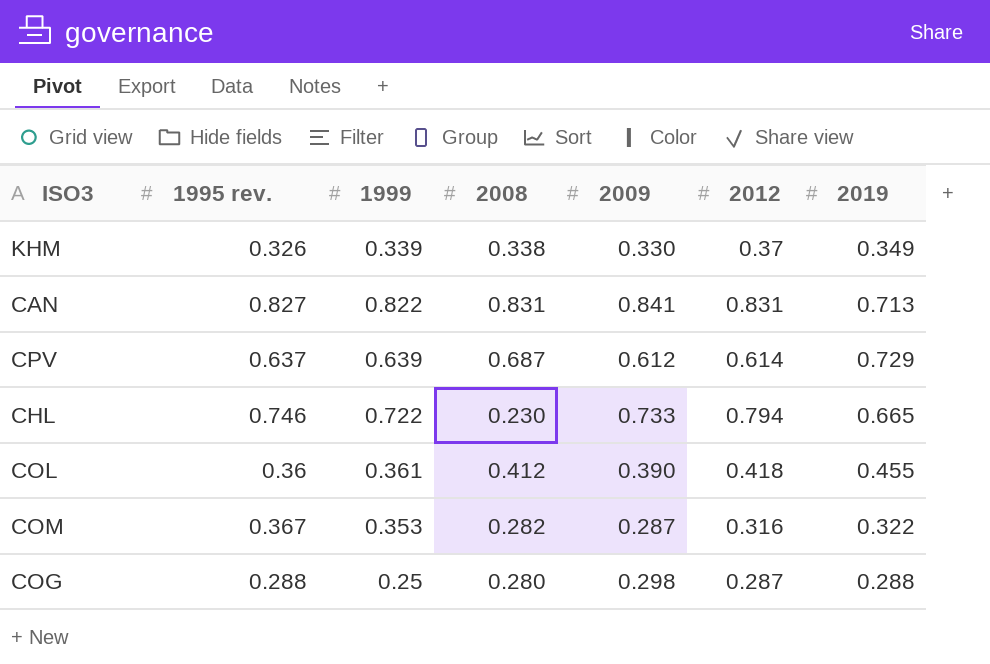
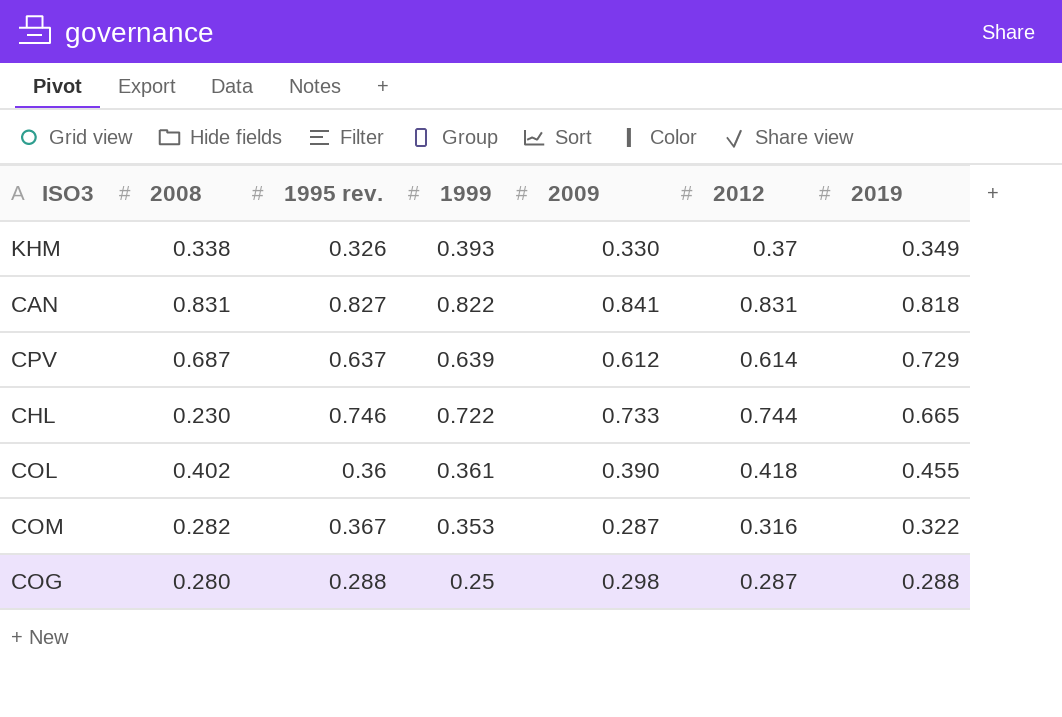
column 2008 | position: 4 -> 2
KHM | 1999: 0.339 -> 0.393
CAN | 2019: 0.713 -> 0.818
CHL | 2012: 0.794 -> 0.744
COL | 2008: 0.412 -> 0.402

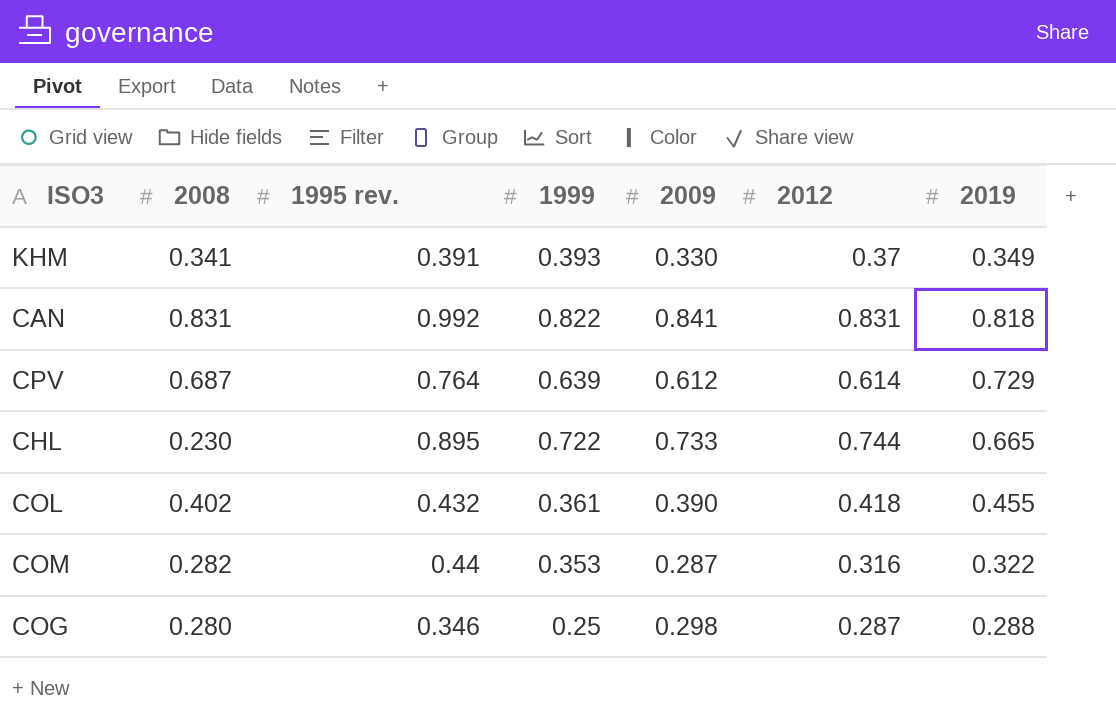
KHM | 2008: 0.338 -> 0.341
KHM | 1995 rev.: 0.326 -> 0.391
CAN | 1995 rev.: 0.827 -> 0.992
CPV | 1995 rev.: 0.637 -> 0.764
CHL | 1995 rev.: 0.746 -> 0.895
COL | 1995 rev.: 0.36 -> 0.432
COM | 1995 rev.: 0.367 -> 0.44
COG | 1995 rev.: 0.288 -> 0.346

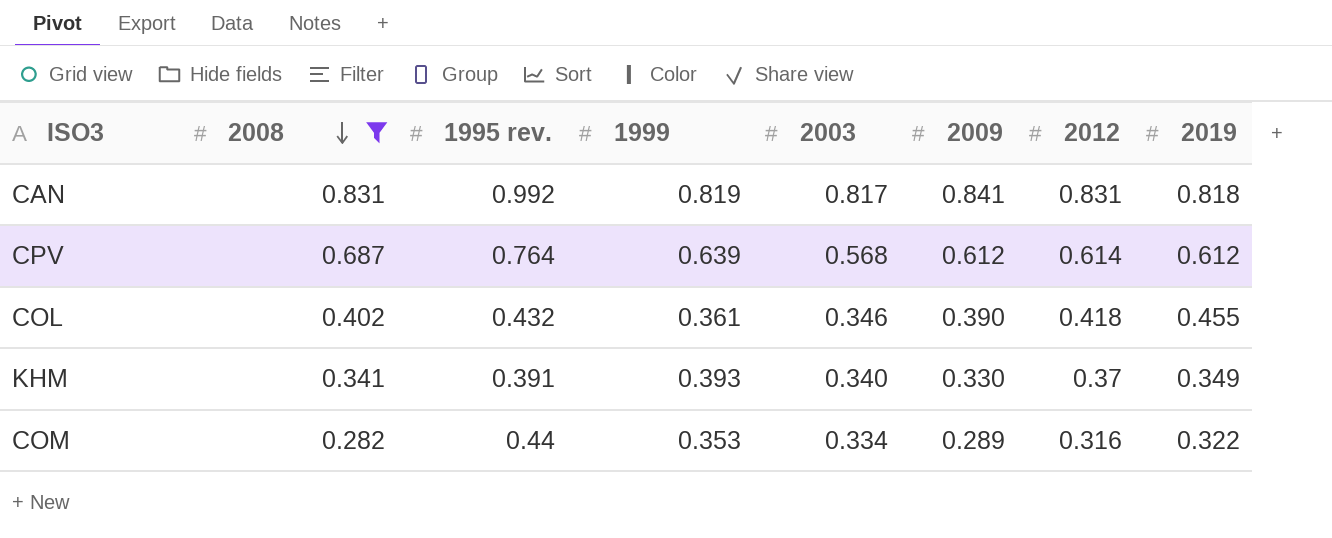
filter: none -> 2008 >= 0.282
row order: none -> 2008 descending
column 2003 | position: none -> 5
CAN | 1999: 0.822 -> 0.819
CPV | 2019: 0.729 -> 0.612
COM | 2009: 0.287 -> 0.289

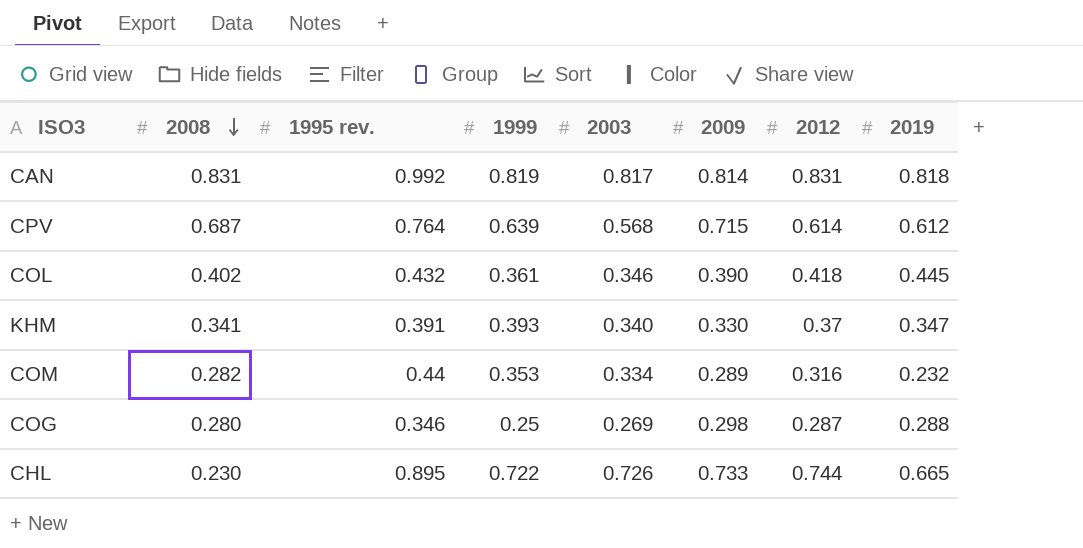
filter: 2008 >= 0.282 -> none
CAN | 2009: 0.841 -> 0.814
CPV | 2009: 0.612 -> 0.715
COL | 2019: 0.455 -> 0.445
KHM | 2019: 0.349 -> 0.347
COM | 2019: 0.322 -> 0.232

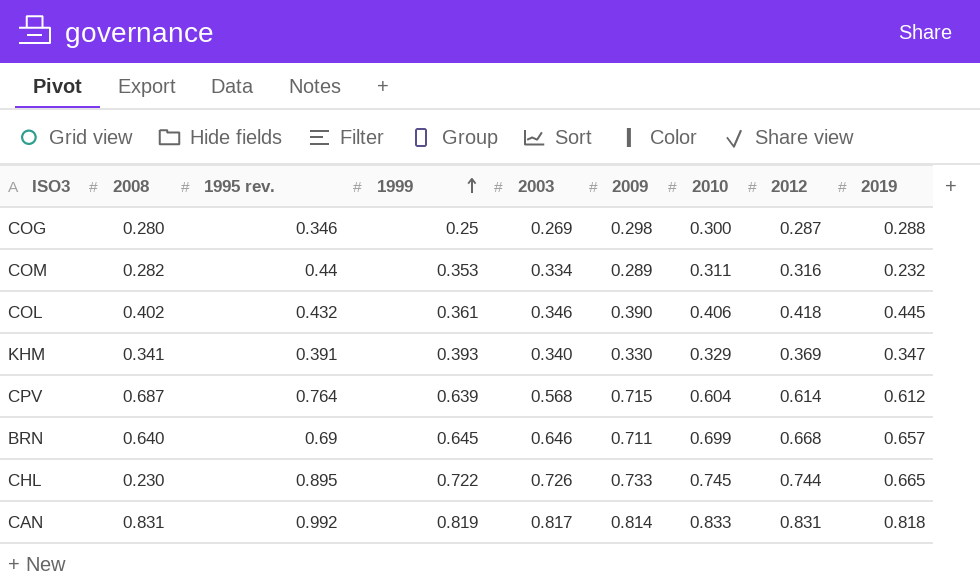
row order: 2008 descending -> 1999 ascending
column 2010 | position: none -> 7
KHM | 2012: 0.37 -> 0.369
row BRN: none -> 0.640 | 0.69 | 0.645 | 0.646 | 0.711 | 0.699 | 0.668 | 0.657

